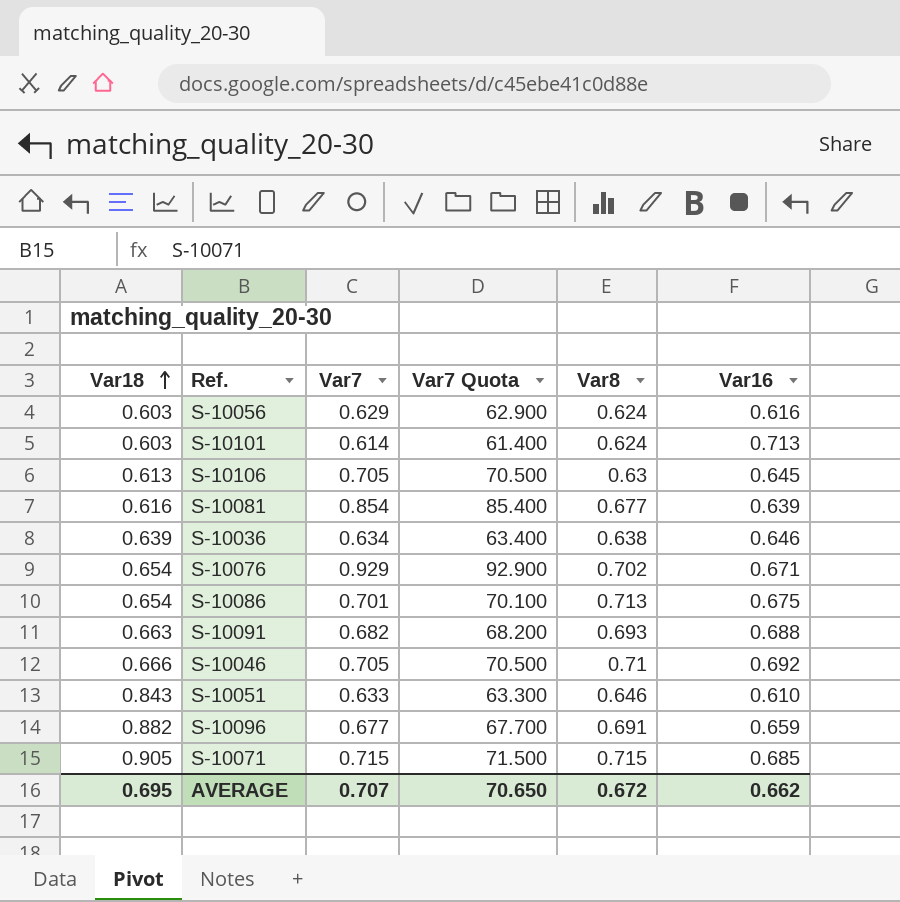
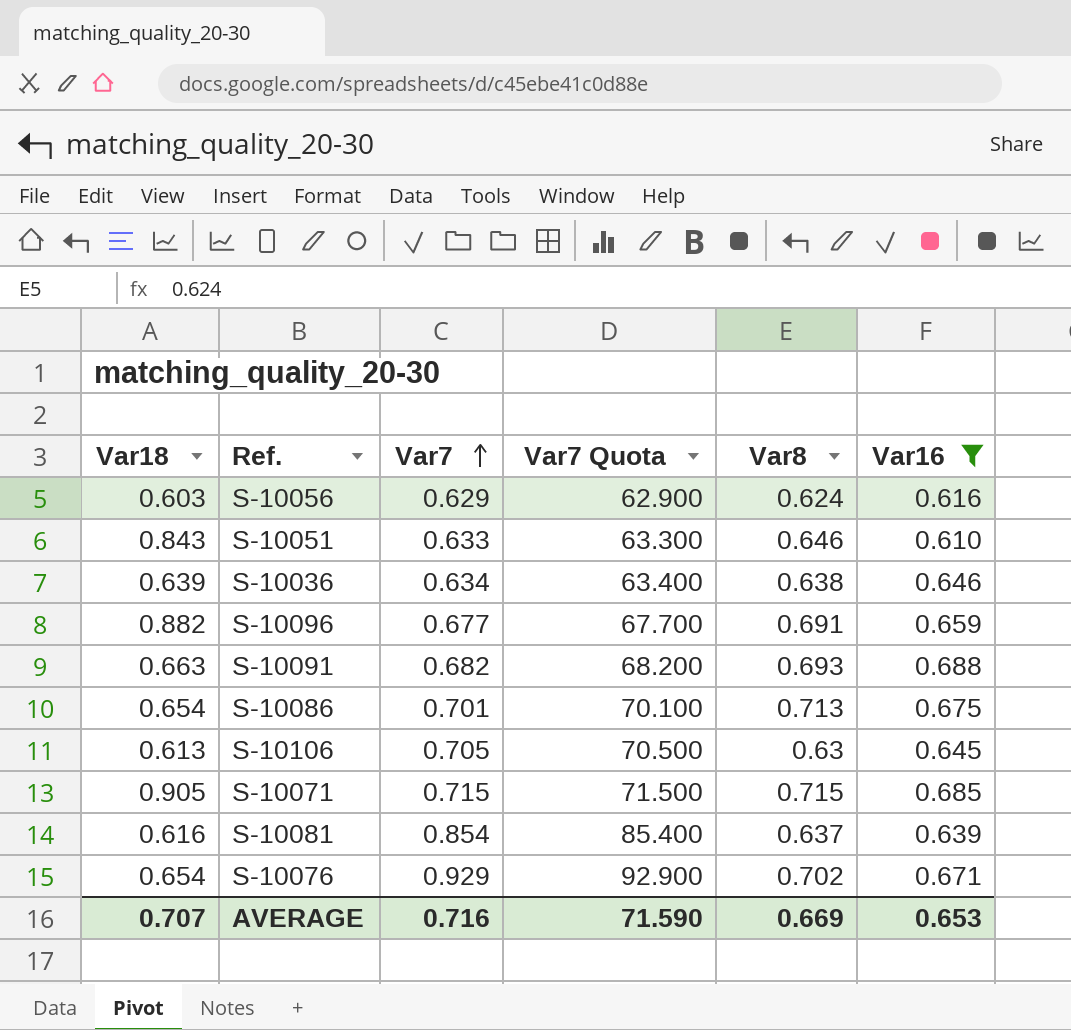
filter: none -> Var16 <= 0.688
row order: Var18 ascending -> Var7 ascending
S-10081 | Var8: 0.677 -> 0.637
AVERAGE | Var18: 0.695 -> 0.707
AVERAGE | Var7: 0.707 -> 0.716
AVERAGE | Var7 Quota: 70.650 -> 71.590
AVERAGE | Var8: 0.672 -> 0.669
AVERAGE | Var16: 0.662 -> 0.653

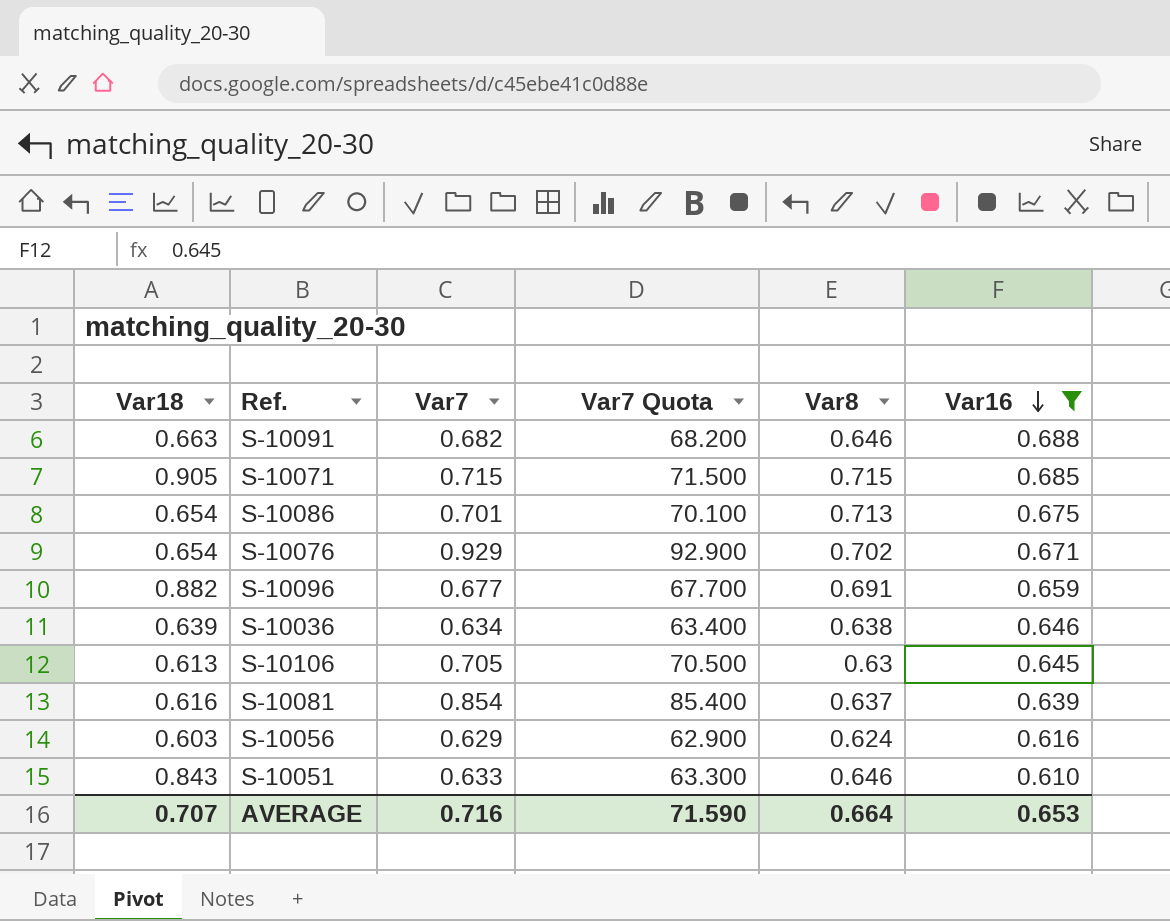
row order: Var7 ascending -> Var16 descending
S-10091 | Var8: 0.693 -> 0.646
AVERAGE | Var8: 0.669 -> 0.664

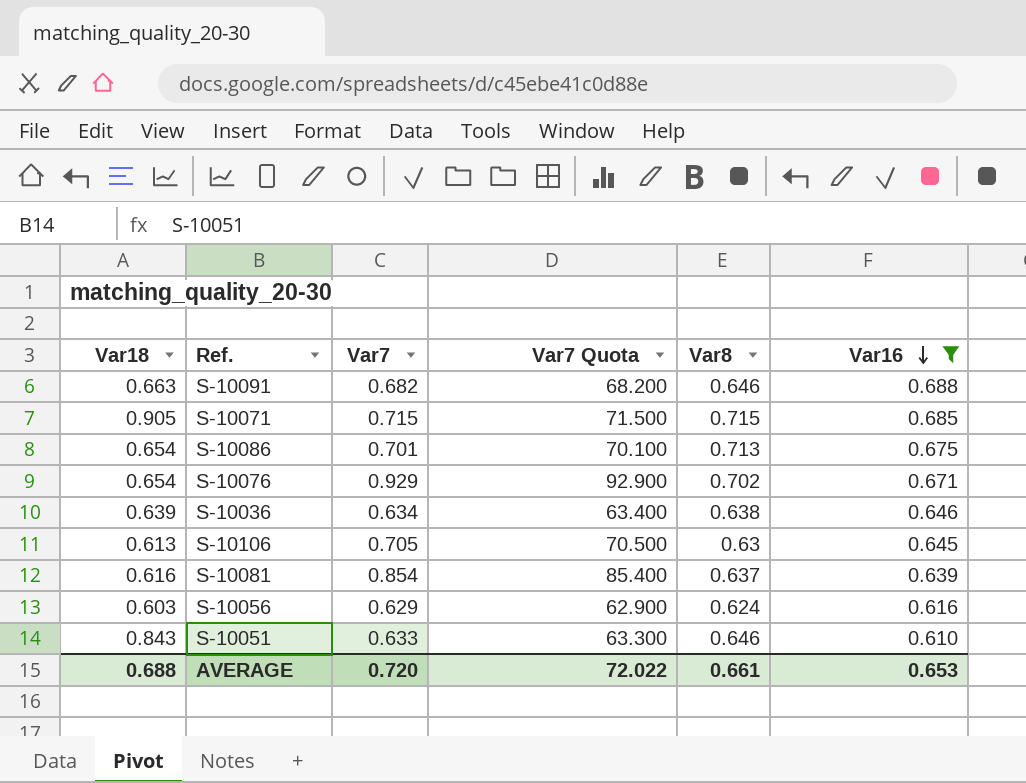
row S-10096: 0.882 | 0.677 | 67.700 | 0.691 | 0.659 -> none
AVERAGE | Var18: 0.707 -> 0.688
AVERAGE | Var7: 0.716 -> 0.720
AVERAGE | Var7 Quota: 71.590 -> 72.022
AVERAGE | Var8: 0.664 -> 0.661

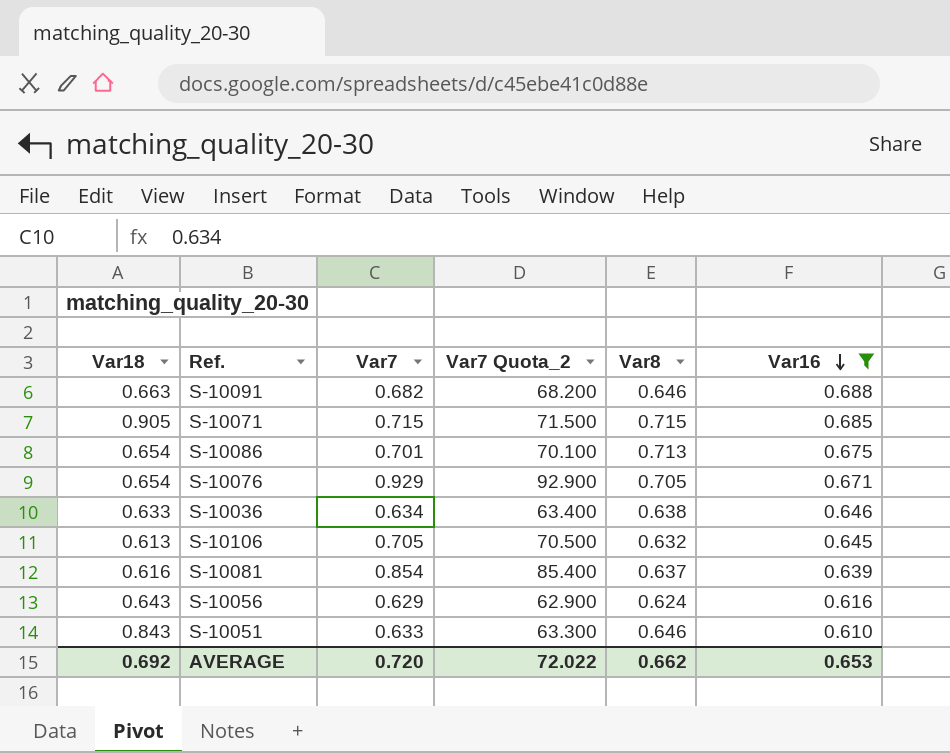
column name: Var7 Quota -> Var7 Quota_2
S-10076 | Var8: 0.702 -> 0.705
S-10036 | Var18: 0.639 -> 0.633
S-10106 | Var8: 0.63 -> 0.632
S-10056 | Var18: 0.603 -> 0.643
AVERAGE | Var18: 0.688 -> 0.692
AVERAGE | Var8: 0.661 -> 0.662

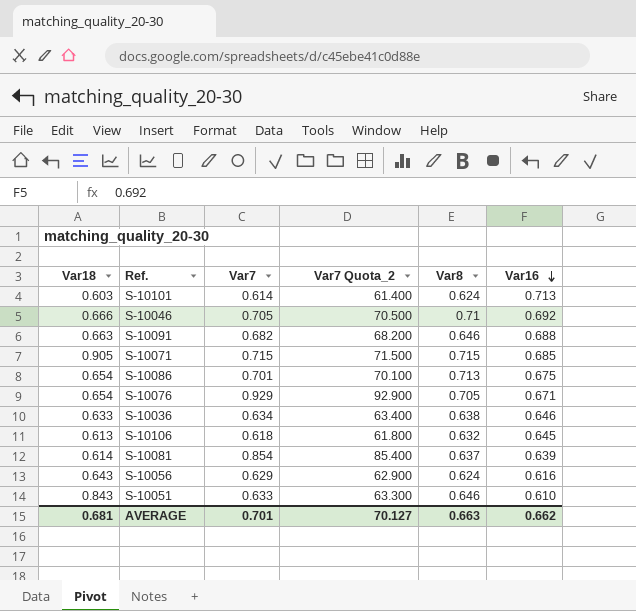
filter: Var16 <= 0.688 -> none
S-10106 | Var7: 0.705 -> 0.618
S-10106 | Var7 Quota_2: 70.500 -> 61.800
S-10081 | Var18: 0.616 -> 0.614
AVERAGE | Var18: 0.692 -> 0.681
AVERAGE | Var7: 0.720 -> 0.701
AVERAGE | Var7 Quota_2: 72.022 -> 70.127
AVERAGE | Var8: 0.662 -> 0.663
AVERAGE | Var16: 0.653 -> 0.662

